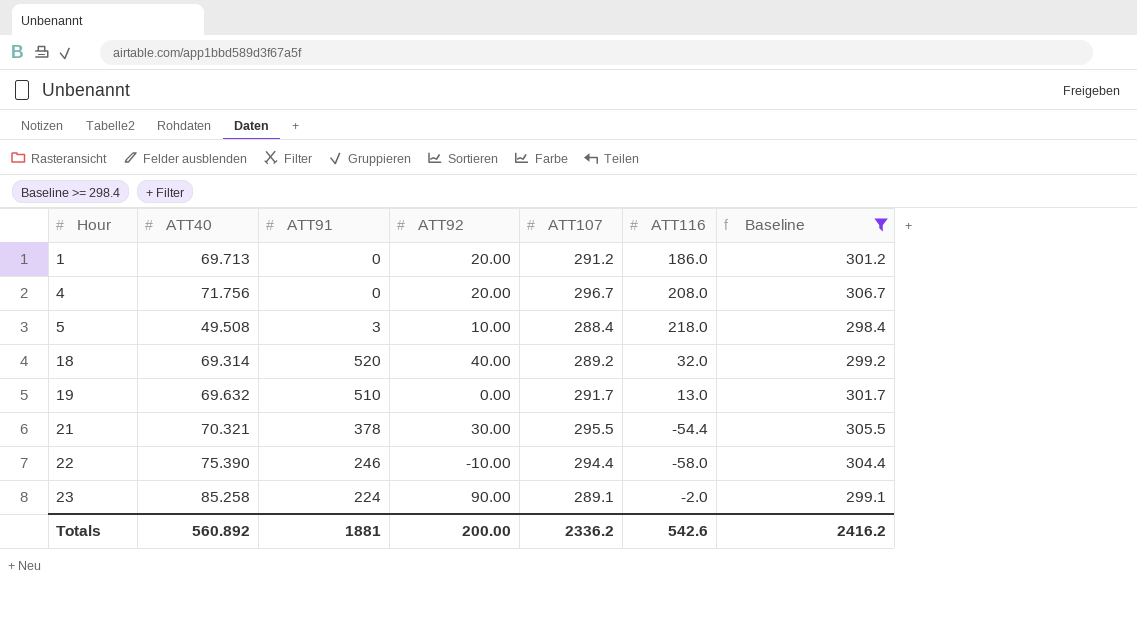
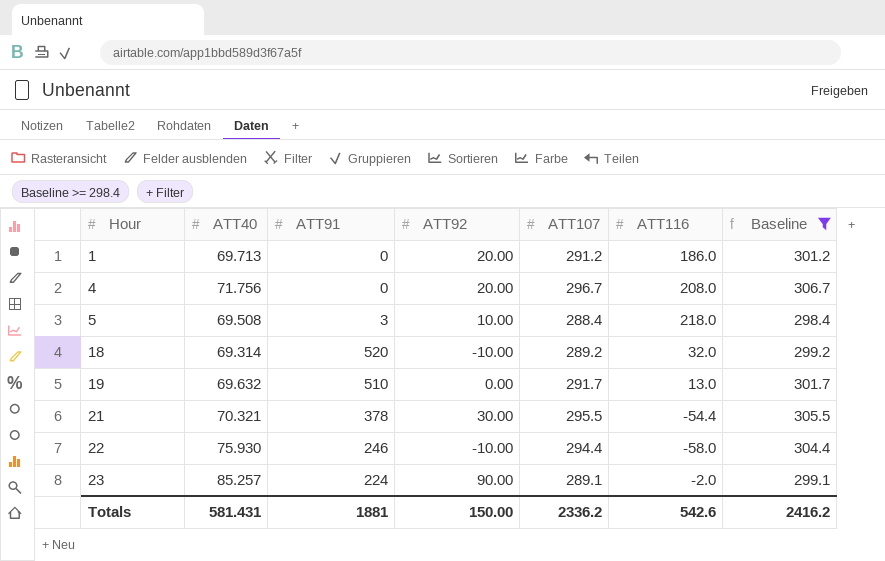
5 | ATT40: 49.508 -> 69.508
18 | ATT92: 40.00 -> -10.00
22 | ATT40: 75.390 -> 75.930
23 | ATT40: 85.258 -> 85.257
Totals | ATT40: 560.892 -> 581.431
Totals | ATT92: 200.00 -> 150.00

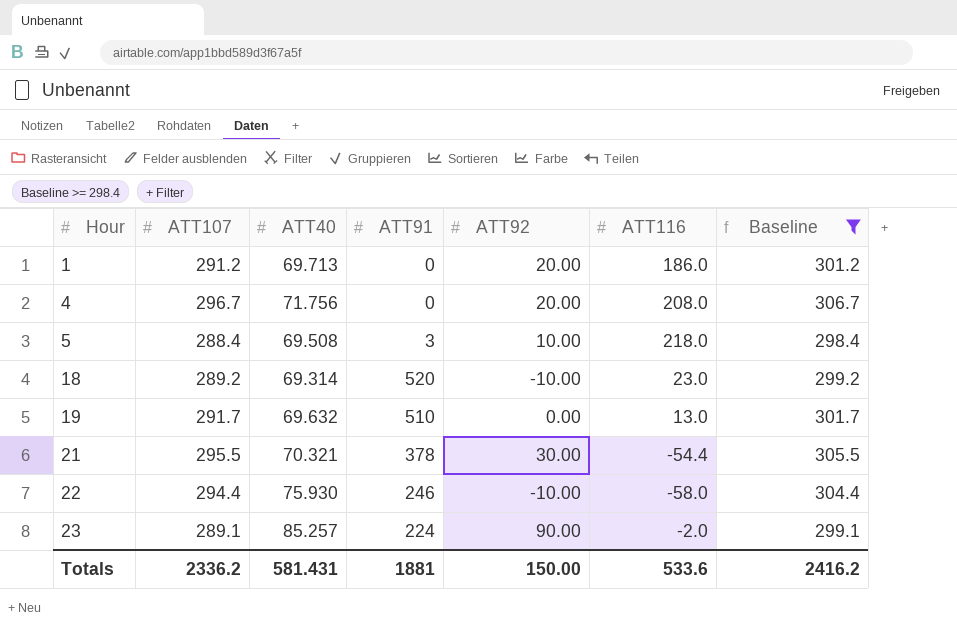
column ATT107 | position: 5 -> 2
18 | ATT116: 32.0 -> 23.0
Totals | ATT116: 542.6 -> 533.6

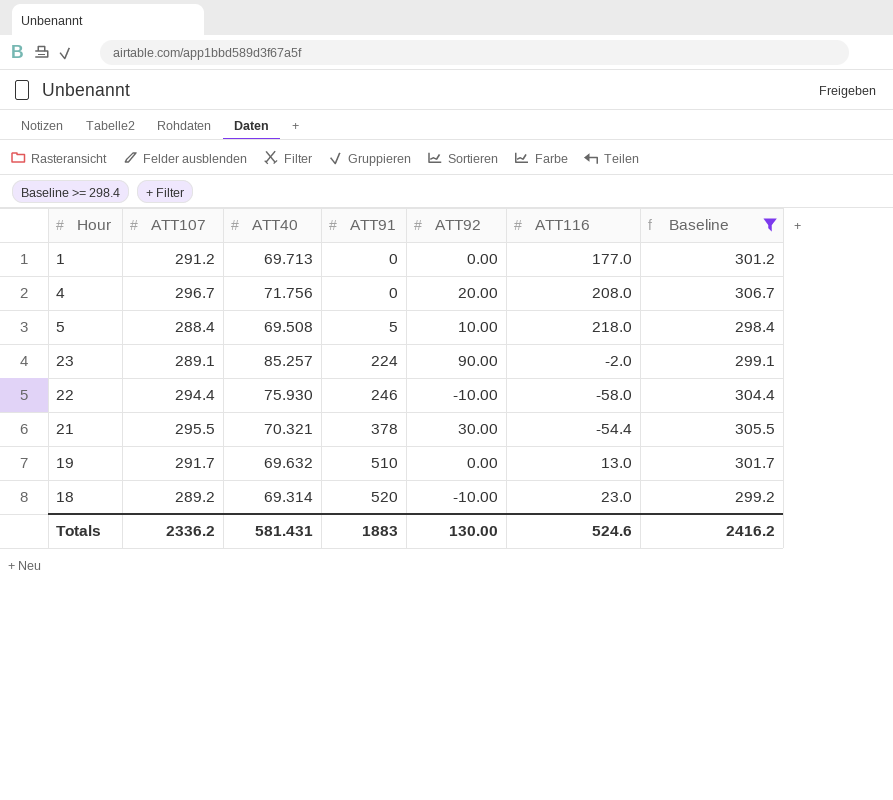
row order: Hour ascending -> ATT91 ascending
1 | ATT92: 20.00 -> 0.00
1 | ATT116: 186.0 -> 177.0
5 | ATT91: 3 -> 5
Totals | ATT91: 1881 -> 1883
Totals | ATT92: 150.00 -> 130.00
Totals | ATT116: 533.6 -> 524.6

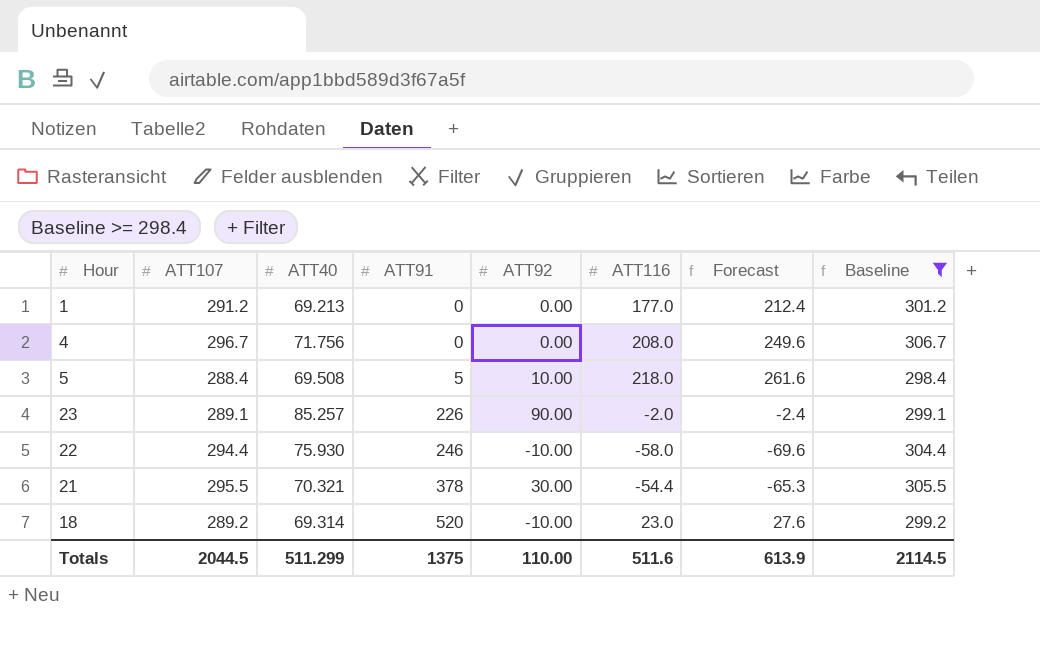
column Forecast | formula: none -> [ATT116] * 1.2
row 19: 291.7 | 69.632 | 510 | 0.00 | 13.0 | 301.7 -> none
1 | ATT40: 69.713 -> 69.213
4 | ATT92: 20.00 -> 0.00
23 | ATT91: 224 -> 226
Totals | ATT107: 2336.2 -> 2044.5
Totals | ATT40: 581.431 -> 511.299
Totals | ATT91: 1883 -> 1375
Totals | ATT92: 130.00 -> 110.00
Totals | ATT116: 524.6 -> 511.6
Totals | Baseline: 2416.2 -> 2114.5

